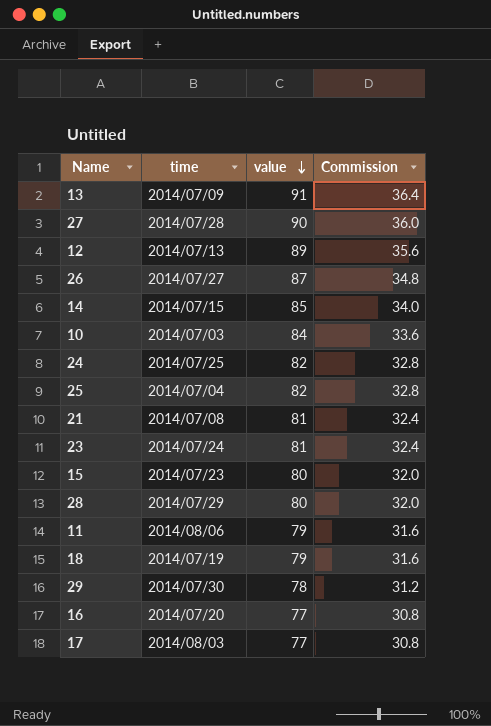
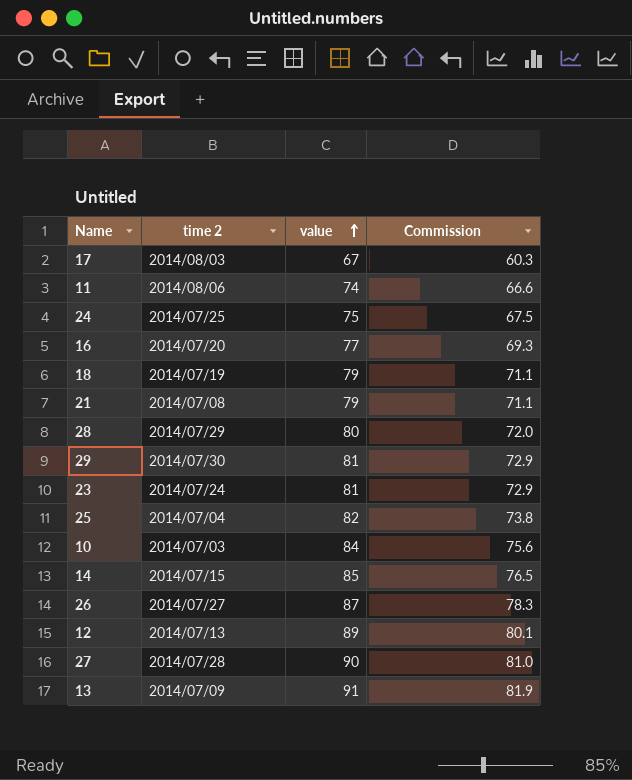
row order: value descending -> value ascending
column name: time -> time 2
column Commission | formula: [value] * 0.4 -> [value] * 0.9
row 15: 2014/07/23 | 80 | 32.0 -> none
17 | value: 77 -> 67
11 | value: 79 -> 74
24 | value: 82 -> 75
21 | value: 81 -> 79
29 | value: 78 -> 81

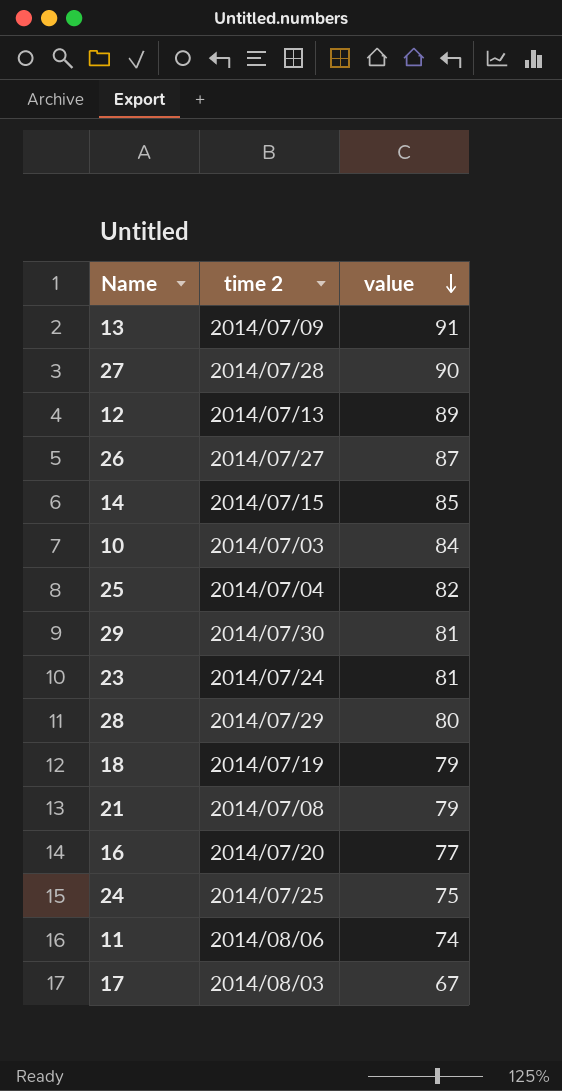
row order: value ascending -> value descending
column Commission | formula: [value] * 0.9 -> none

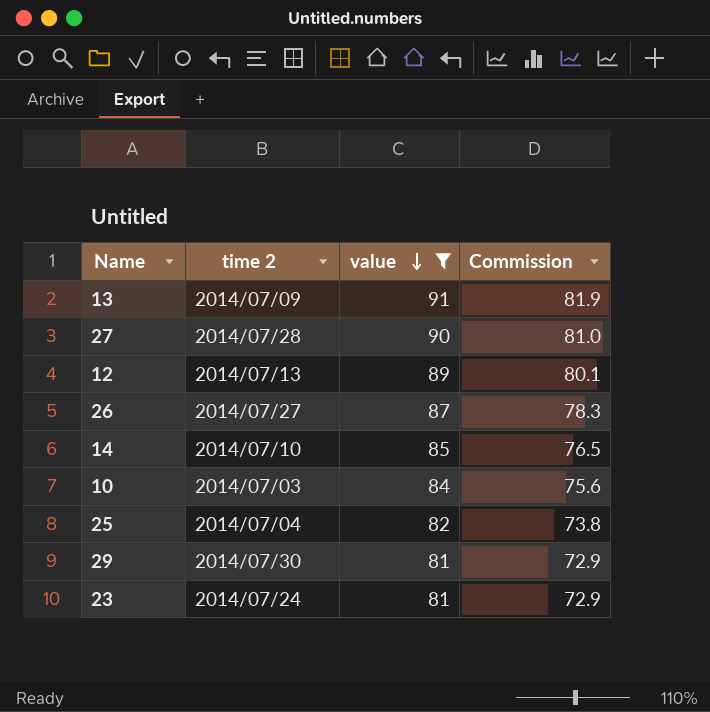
filter: none -> value >= 81
column Commission | formula: none -> [value] * 0.9
14 | time 2: 2014/07/15 -> 2014/07/10

